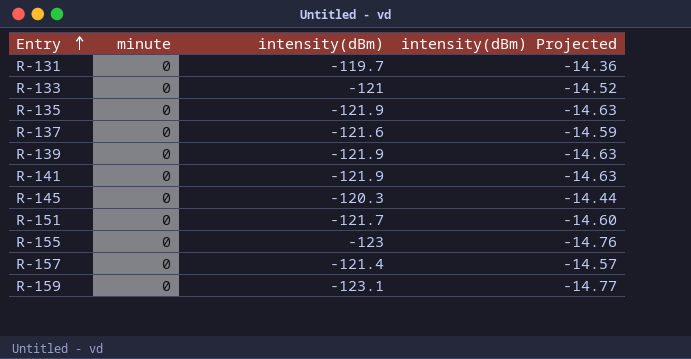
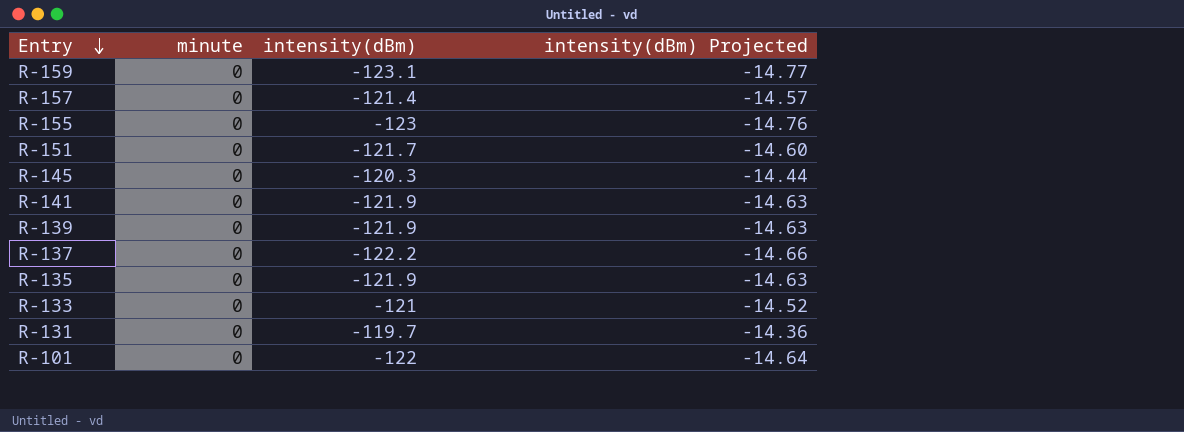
row order: Entry ascending -> Entry descending
R-137 | intensity(dBm): -121.6 -> -122.2
R-137 | intensity(dBm) Projected: -14.59 -> -14.66
row R-101: none -> 0 | -122 | -14.64

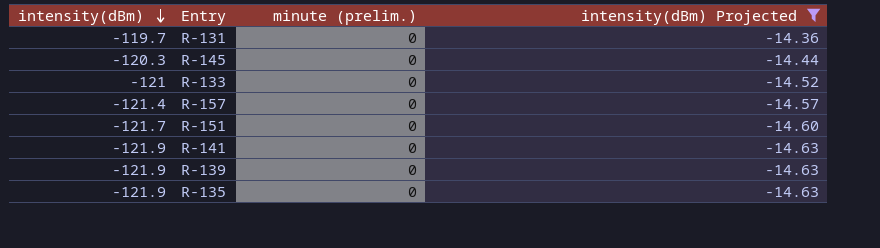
filter: none -> intensity(dBm) Projected >= -14.63
row order: Entry descending -> intensity(dBm) descending
column intensity(dBm) | position: 3 -> 1
column name: minute -> minute (prelim.)

